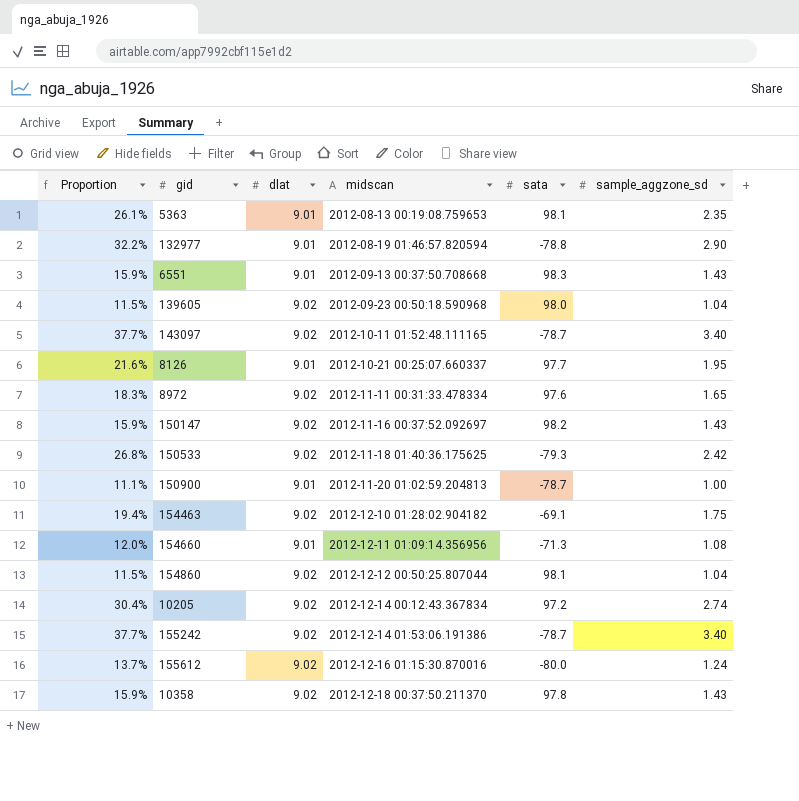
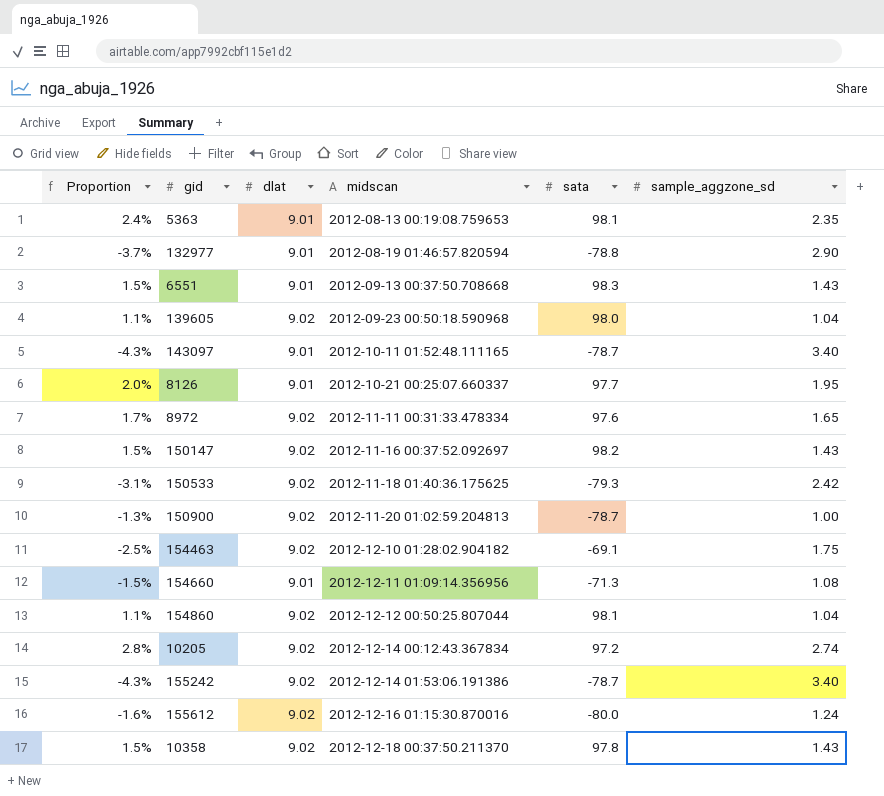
column Proportion | formula: [sample_aggzone_sd] / [dlat] -> [sample_aggzone_sd] / [sata]
143097 | dlat: 9.02 -> 9.01
150900 | dlat: 9.01 -> 9.02

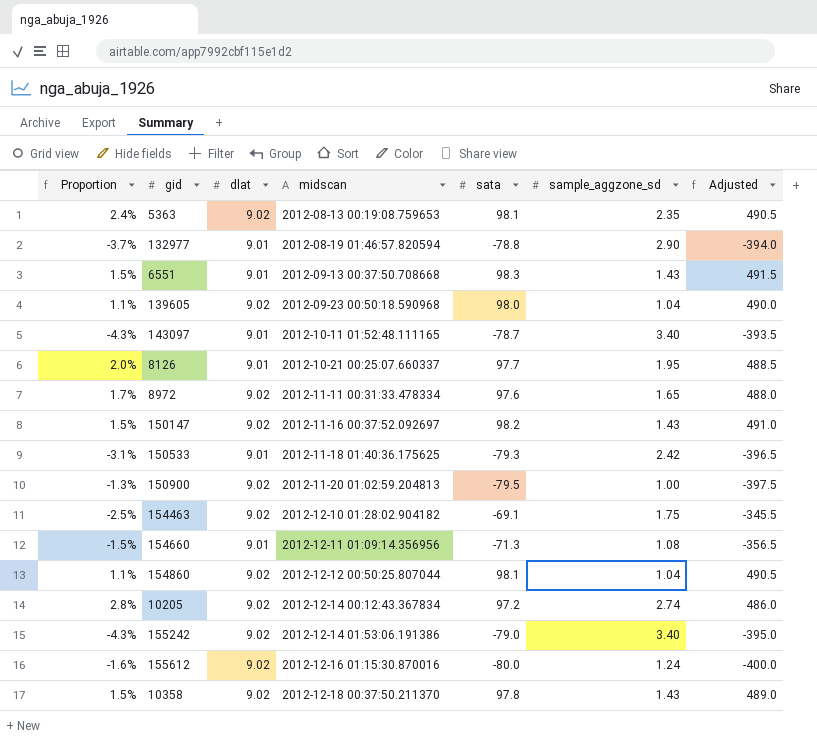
column Adjusted | formula: none -> [sata] * 5
5363 | dlat: 9.01 -> 9.02
150533 | dlat: 9.02 -> 9.01
150900 | sata: -78.7 -> -79.5
155242 | sata: -78.7 -> -79.0

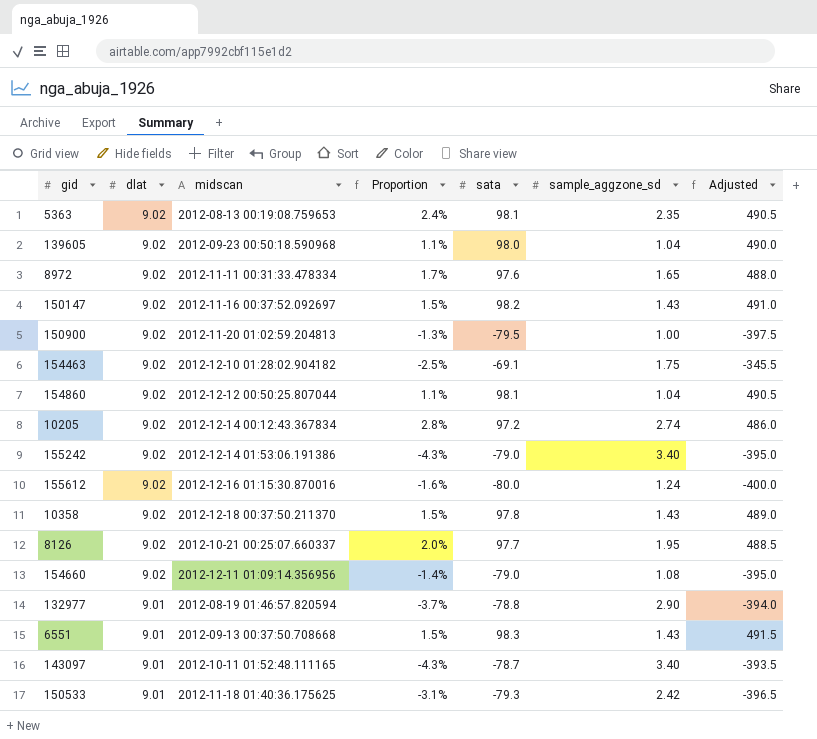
row order: midscan ascending -> dlat descending
column Proportion | position: 1 -> 4
8126 | dlat: 9.01 -> 9.02
154660 | dlat: 9.01 -> 9.02
154660 | Proportion: -1.5% -> -1.4%
154660 | sata: -71.3 -> -79.0
154660 | Adjusted: -356.5 -> -395.0

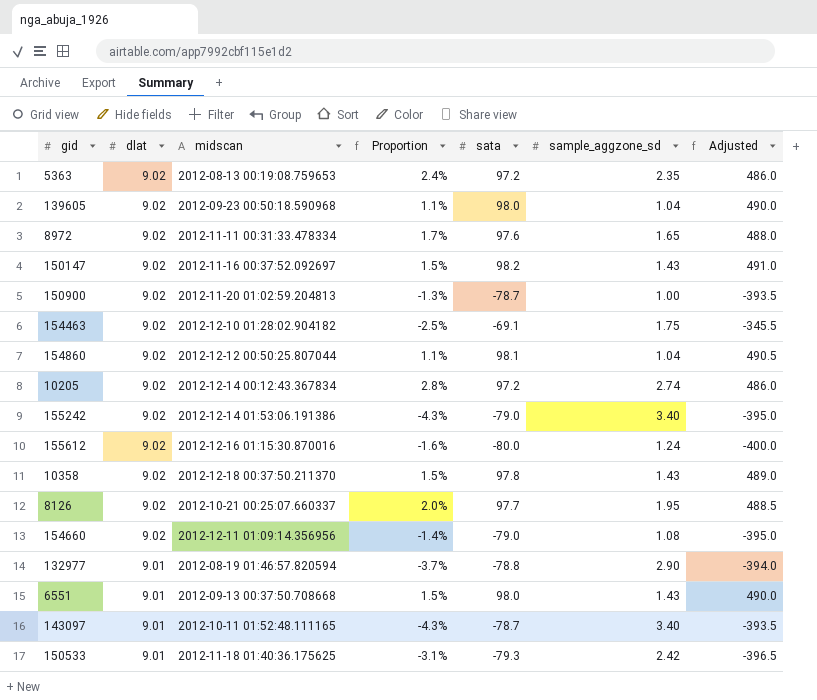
5363 | sata: 98.1 -> 97.2
5363 | Adjusted: 490.5 -> 486.0
150900 | sata: -79.5 -> -78.7
150900 | Adjusted: -397.5 -> -393.5
6551 | sata: 98.3 -> 98.0
6551 | Adjusted: 491.5 -> 490.0

